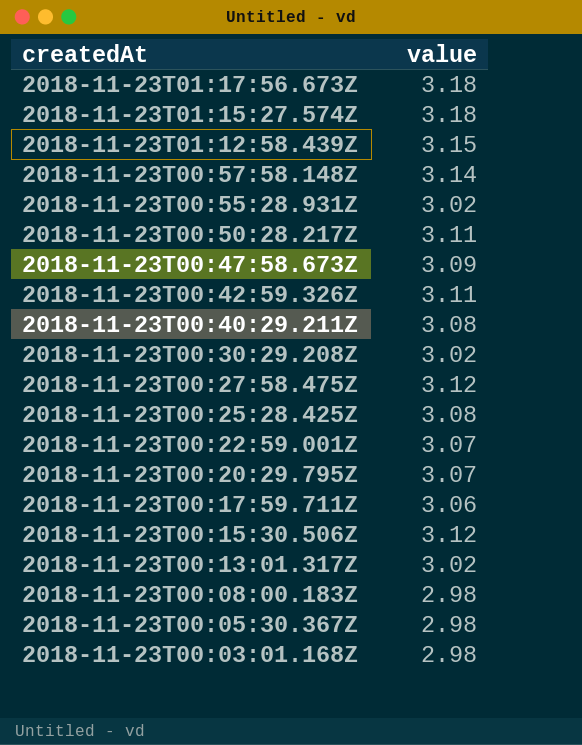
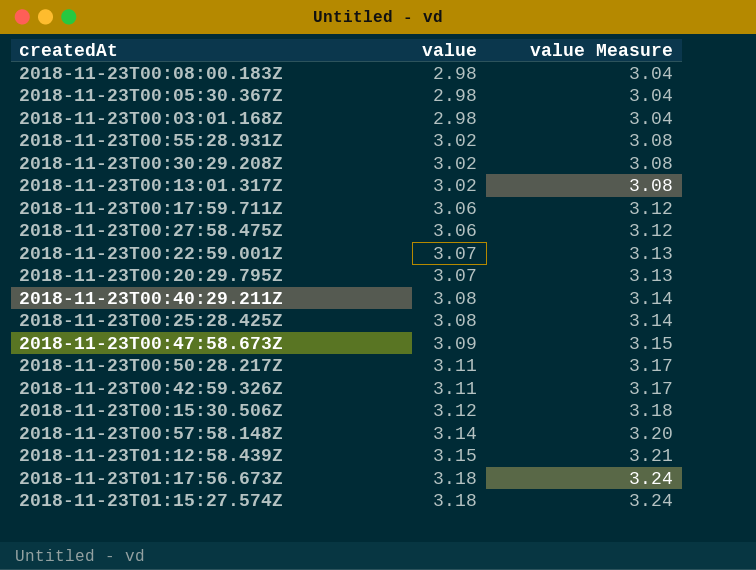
row order: createdAt descending -> value ascending
column value Measure | formula: none -> [value] * 1.02
2018-11-23T00:27:58.475Z | value: 3.12 -> 3.06

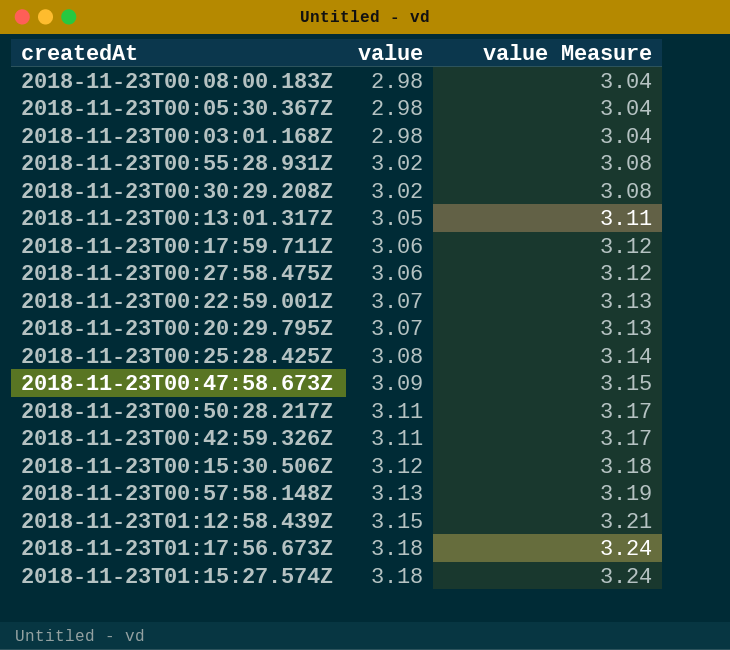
row 2018-11-23T00:40:29.211Z: 3.08 | 3.14 -> none
2018-11-23T00:13:01.317Z | value: 3.02 -> 3.05
2018-11-23T00:13:01.317Z | value Measure: 3.08 -> 3.11
2018-11-23T00:57:58.148Z | value: 3.14 -> 3.13
2018-11-23T00:57:58.148Z | value Measure: 3.20 -> 3.19

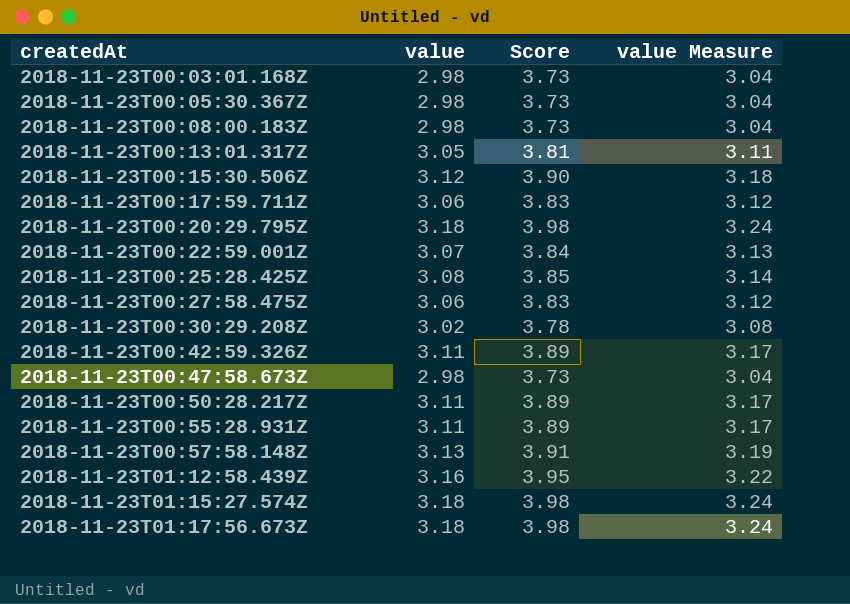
row order: value ascending -> createdAt ascending
column Score | formula: none -> [value] * 1.25
2018-11-23T00:20:29.795Z | value: 3.07 -> 3.18
2018-11-23T00:20:29.795Z | value Measure: 3.13 -> 3.24
2018-11-23T00:47:58.673Z | value: 3.09 -> 2.98
2018-11-23T00:47:58.673Z | value Measure: 3.15 -> 3.04
2018-11-23T00:55:28.931Z | value: 3.02 -> 3.11
2018-11-23T00:55:28.931Z | value Measure: 3.08 -> 3.17
2018-11-23T01:12:58.439Z | value: 3.15 -> 3.16
2018-11-23T01:12:58.439Z | value Measure: 3.21 -> 3.22

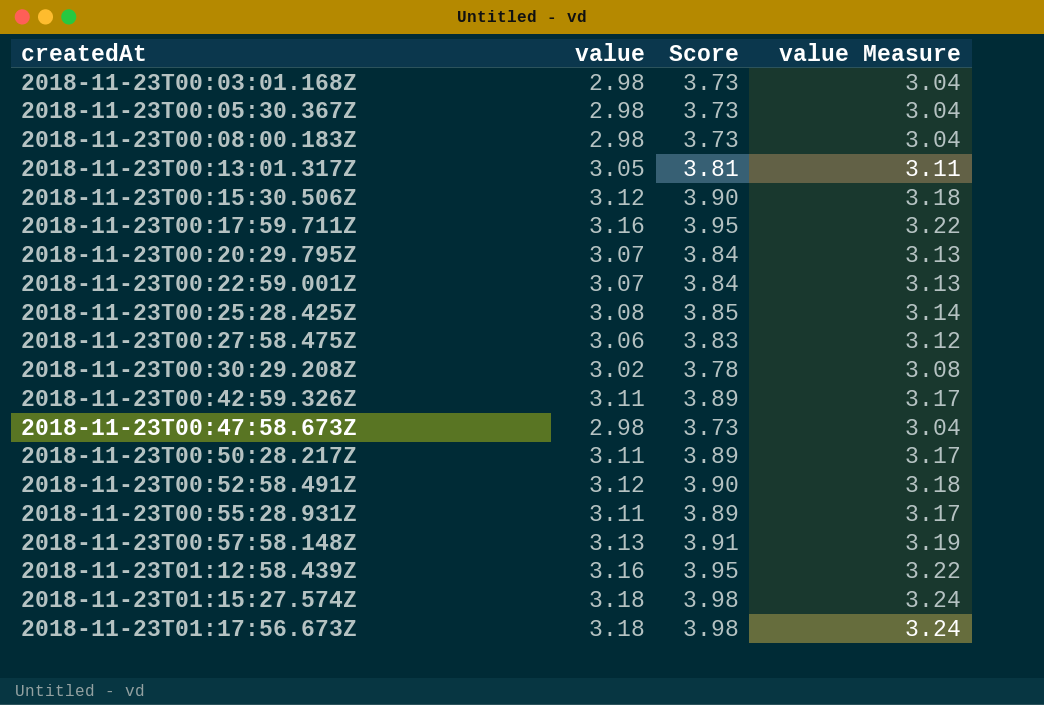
2018-11-23T00:17:59.711Z | value: 3.06 -> 3.16
2018-11-23T00:17:59.711Z | Score: 3.83 -> 3.95
2018-11-23T00:17:59.711Z | value Measure: 3.12 -> 3.22
2018-11-23T00:20:29.795Z | value: 3.18 -> 3.07
2018-11-23T00:20:29.795Z | Score: 3.98 -> 3.84
2018-11-23T00:20:29.795Z | value Measure: 3.24 -> 3.13
row 2018-11-23T00:52:58.491Z: none -> 3.12 | 3.90 | 3.18

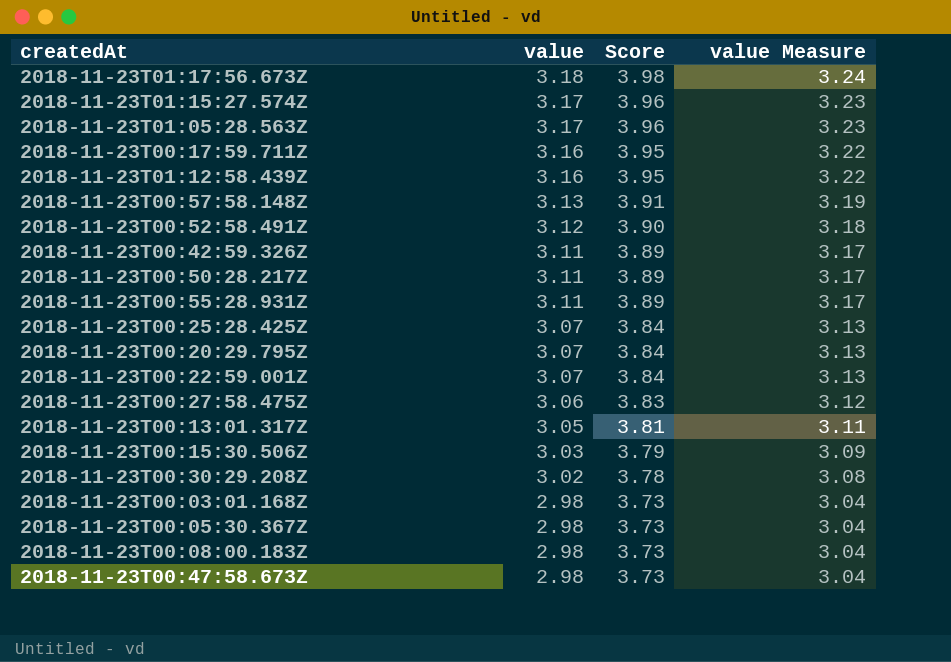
row order: createdAt ascending -> value descending
2018-11-23T01:15:27.574Z | value: 3.18 -> 3.17
2018-11-23T01:15:27.574Z | Score: 3.98 -> 3.96
2018-11-23T01:15:27.574Z | value Measure: 3.24 -> 3.23
row 2018-11-23T01:05:28.563Z: none -> 3.17 | 3.96 | 3.23
2018-11-23T00:25:28.425Z | value: 3.08 -> 3.07
2018-11-23T00:25:28.425Z | Score: 3.85 -> 3.84
2018-11-23T00:25:28.425Z | value Measure: 3.14 -> 3.13
2018-11-23T00:15:30.506Z | value: 3.12 -> 3.03
2018-11-23T00:15:30.506Z | Score: 3.90 -> 3.79
2018-11-23T00:15:30.506Z | value Measure: 3.18 -> 3.09

